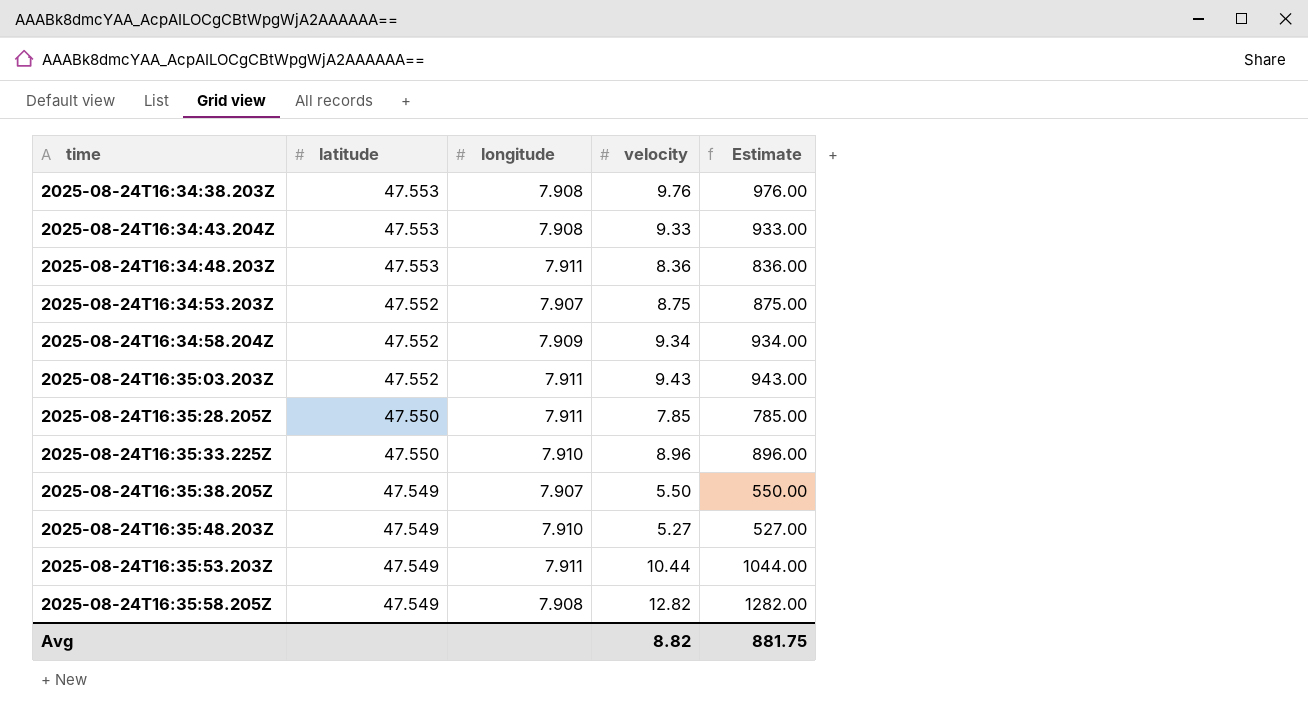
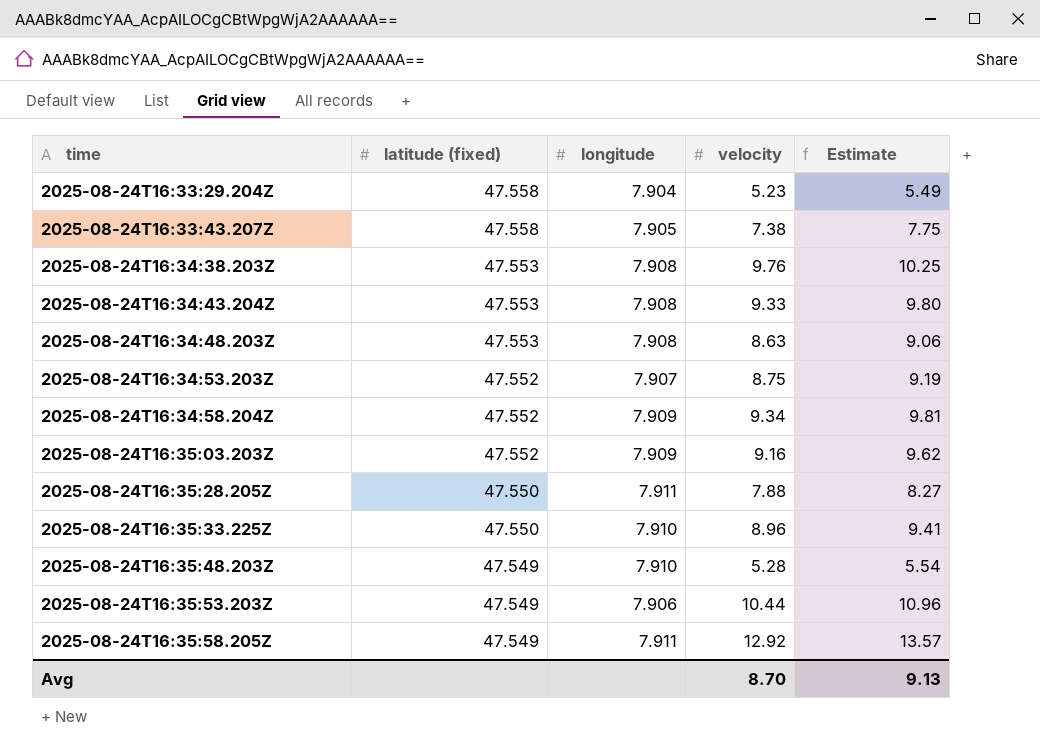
column name: latitude -> latitude (fixed)
column Estimate | formula: [velocity] * 100 -> [velocity] * 1.05
row 2025-08-24T16:35:38.205Z: 47.549 | 7.907 | 5.50 | 550.00 -> none
row 2025-08-24T16:33:29.204Z: none -> 47.558 | 7.904 | 5.23 | 5.49
row 2025-08-24T16:33:43.207Z: none -> 47.558 | 7.905 | 7.38 | 7.75
2025-08-24T16:34:48.203Z | longitude: 7.911 -> 7.908
2025-08-24T16:34:48.203Z | velocity: 8.36 -> 8.63
2025-08-24T16:35:03.203Z | longitude: 7.911 -> 7.909
2025-08-24T16:35:03.203Z | velocity: 9.43 -> 9.16
2025-08-24T16:35:28.205Z | velocity: 7.85 -> 7.88
2025-08-24T16:35:48.203Z | velocity: 5.27 -> 5.28
2025-08-24T16:35:53.203Z | longitude: 7.911 -> 7.906
2025-08-24T16:35:58.205Z | longitude: 7.908 -> 7.911
2025-08-24T16:35:58.205Z | velocity: 12.82 -> 12.92
Avg | velocity: 8.82 -> 8.70
Avg | Estimate: 881.75 -> 9.13

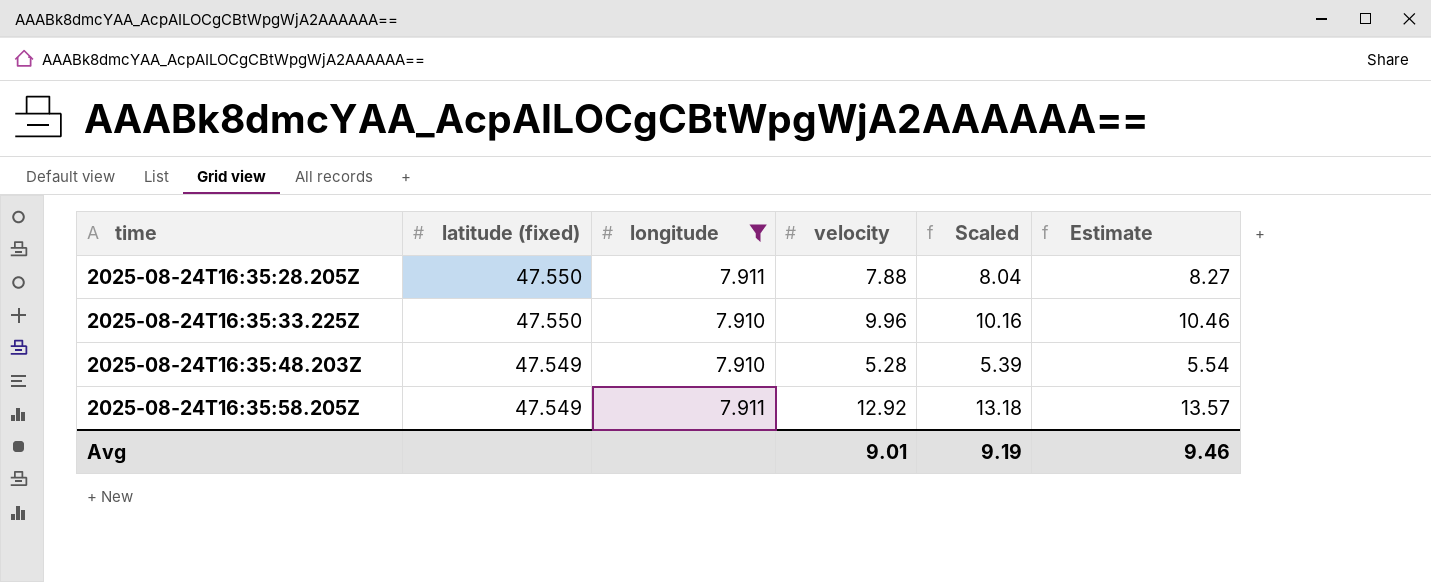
filter: none -> longitude >= 7.910
column Scaled | formula: none -> [velocity] * 1.02
2025-08-24T16:35:33.225Z | velocity: 8.96 -> 9.96
2025-08-24T16:35:33.225Z | Estimate: 9.41 -> 10.46
Avg | velocity: 8.70 -> 9.01
Avg | Estimate: 9.13 -> 9.46

